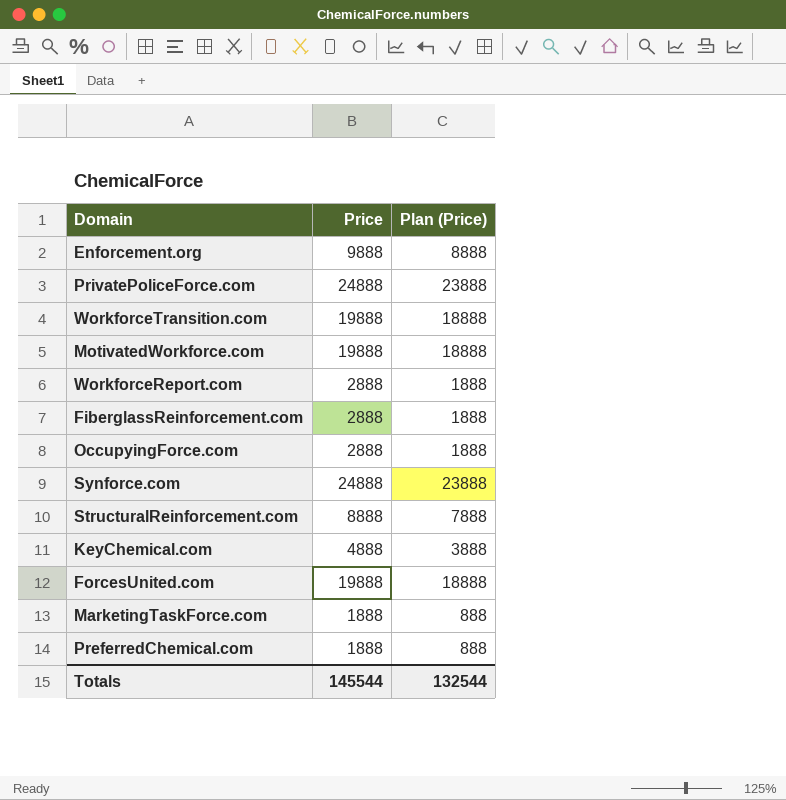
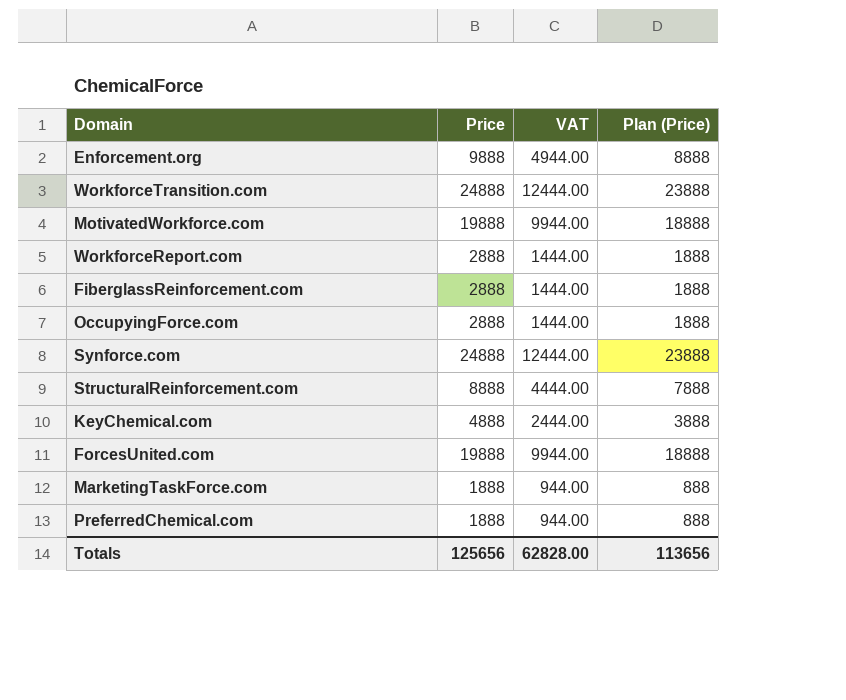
column VAT | formula: none -> [Price] * 0.5
row PrivatePoliceForce.com: 24888 | 23888 -> none
WorkforceTransition.com | Price: 19888 -> 24888
WorkforceTransition.com | Plan (Price): 18888 -> 23888
Totals | Price: 145544 -> 125656
Totals | Plan (Price): 132544 -> 113656

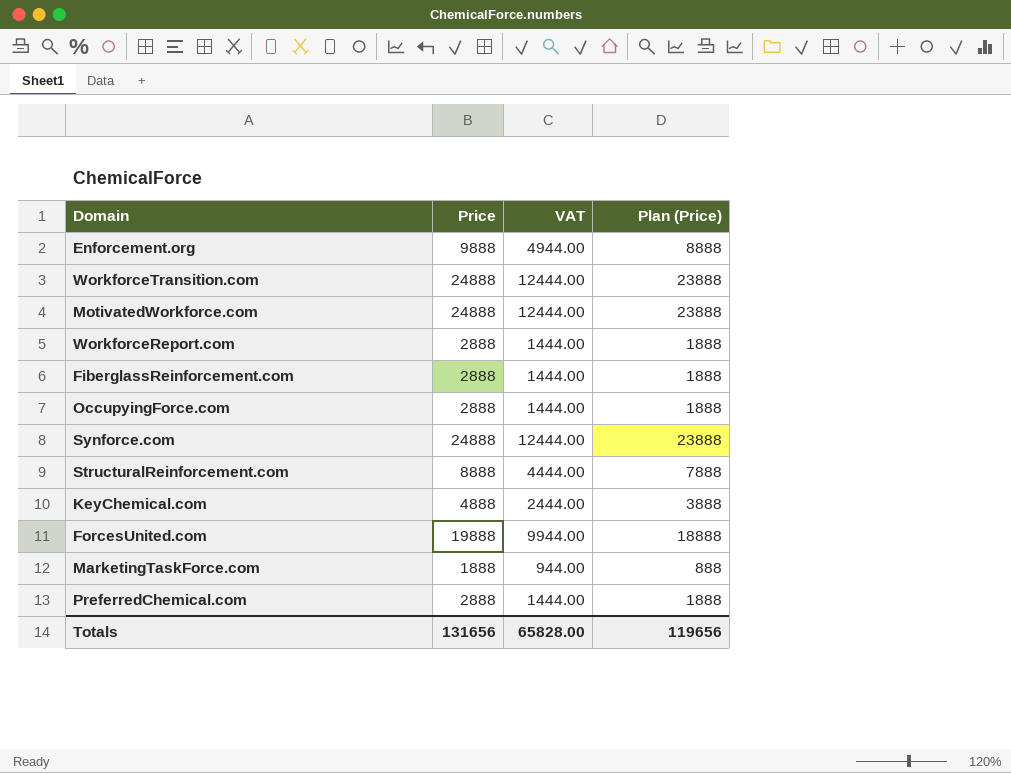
MotivatedWorkforce.com | Price: 19888 -> 24888
MotivatedWorkforce.com | VAT: 9944.00 -> 12444.00
MotivatedWorkforce.com | Plan (Price): 18888 -> 23888
PreferredChemical.com | Price: 1888 -> 2888
PreferredChemical.com | VAT: 944.00 -> 1444.00
PreferredChemical.com | Plan (Price): 888 -> 1888
Totals | Price: 125656 -> 131656
Totals | VAT: 62828.00 -> 65828.00
Totals | Plan (Price): 113656 -> 119656

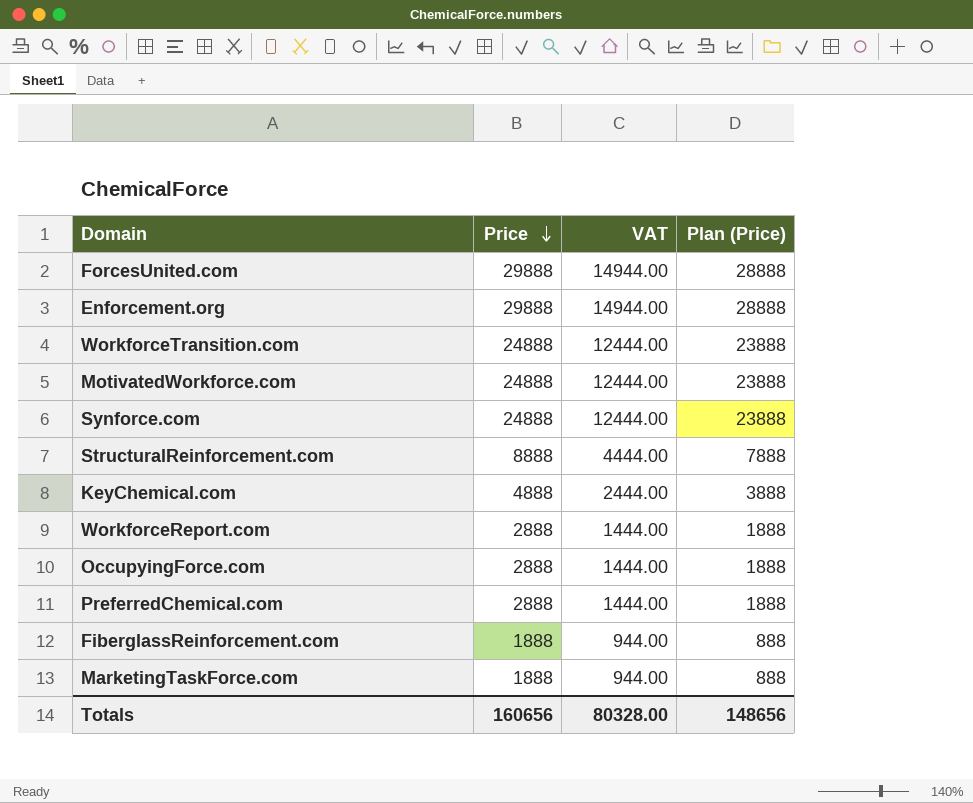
row order: none -> Price descending
ForcesUnited.com | Price: 19888 -> 29888
ForcesUnited.com | VAT: 9944.00 -> 14944.00
ForcesUnited.com | Plan (Price): 18888 -> 28888
Enforcement.org | Price: 9888 -> 29888
Enforcement.org | VAT: 4944.00 -> 14944.00
Enforcement.org | Plan (Price): 8888 -> 28888
FiberglassReinforcement.com | Price: 2888 -> 1888
FiberglassReinforcement.com | VAT: 1444.00 -> 944.00
FiberglassReinforcement.com | Plan (Price): 1888 -> 888
Totals | Price: 131656 -> 160656
Totals | VAT: 65828.00 -> 80328.00
Totals | Plan (Price): 119656 -> 148656

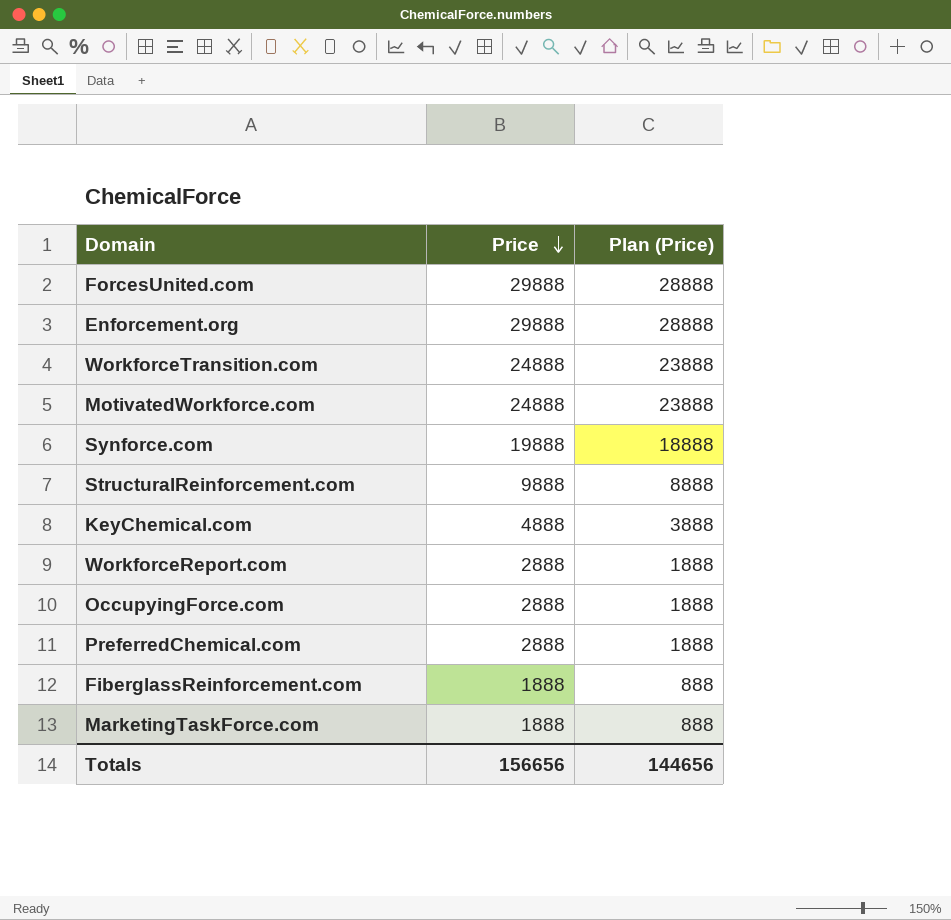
column VAT | formula: [Price] * 0.5 -> none
Synforce.com | Price: 24888 -> 19888
Synforce.com | Plan (Price): 23888 -> 18888
StructuralReinforcement.com | Price: 8888 -> 9888
StructuralReinforcement.com | Plan (Price): 7888 -> 8888
Totals | Price: 160656 -> 156656
Totals | Plan (Price): 148656 -> 144656

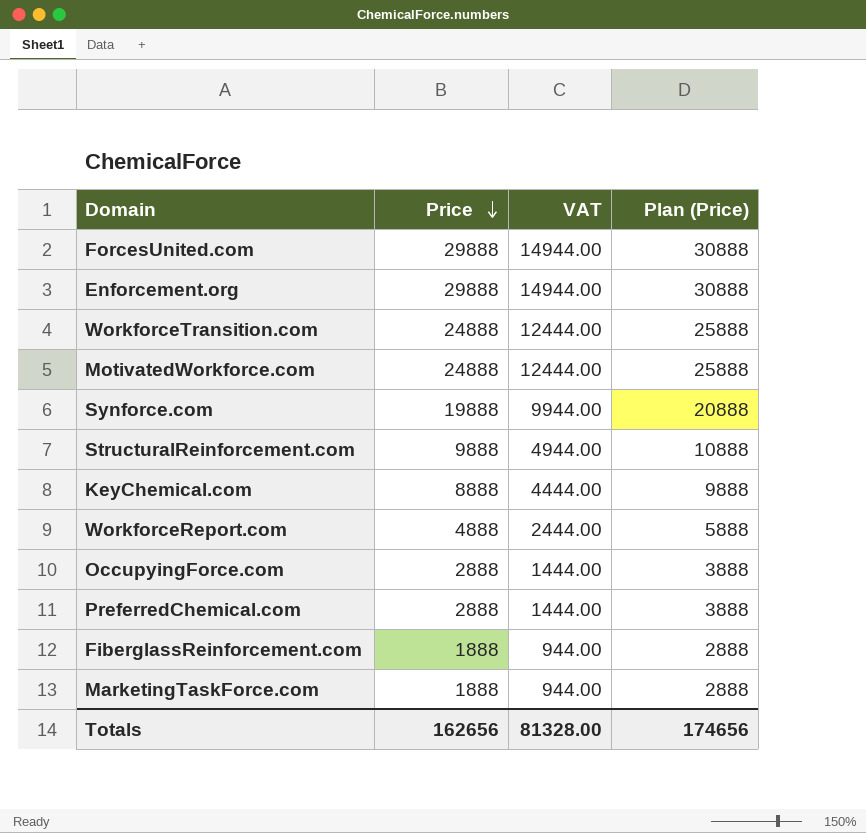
column VAT | formula: none -> [Price] * 0.5
column Plan (Price) | formula: [Price] - 1000 -> [Price] + 1000
KeyChemical.com | Price: 4888 -> 8888
WorkforceReport.com | Price: 2888 -> 4888
Totals | Price: 156656 -> 162656
Totals | Plan (Price): 144656 -> 174656

